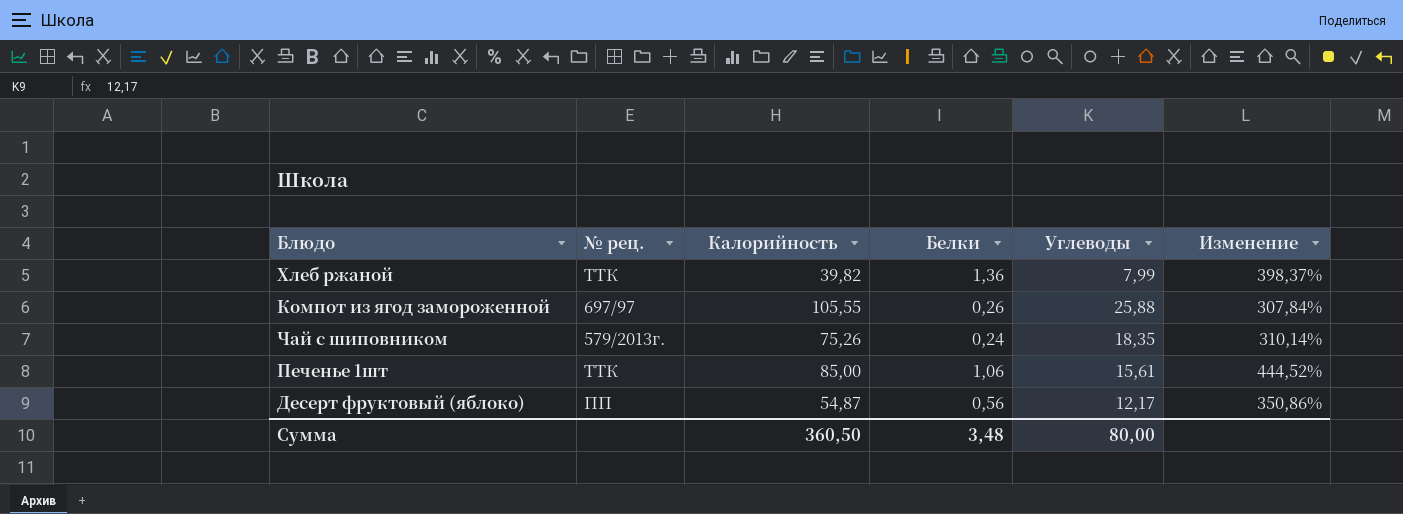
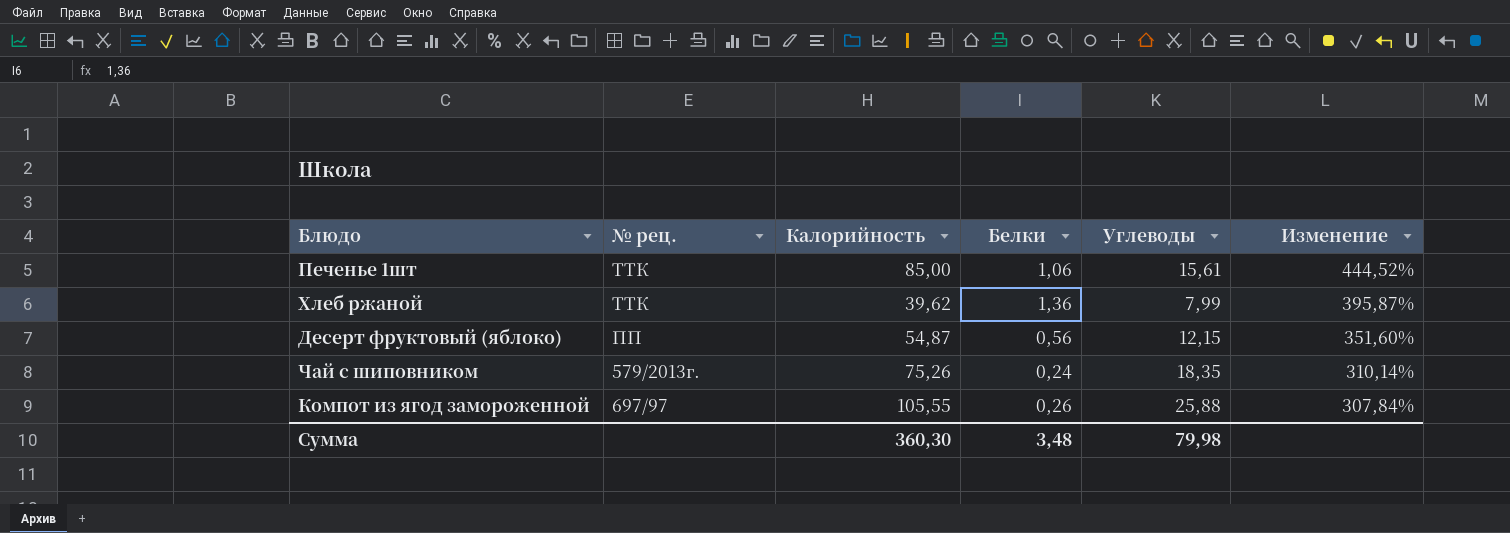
row order: none -> Изменение descending
Хлеб ржаной | Калорийность: 39,82 -> 39,62
Хлеб ржаной | Изменение: 398,37% -> 395,87%
Десерт фруктовый (яблоко) | Углеводы: 12,17 -> 12,15
Десерт фруктовый (яблоко) | Изменение: 350,86% -> 351,60%
Сумма | Калорийность: 360,50 -> 360,30
Сумма | Углеводы: 80,00 -> 79,98

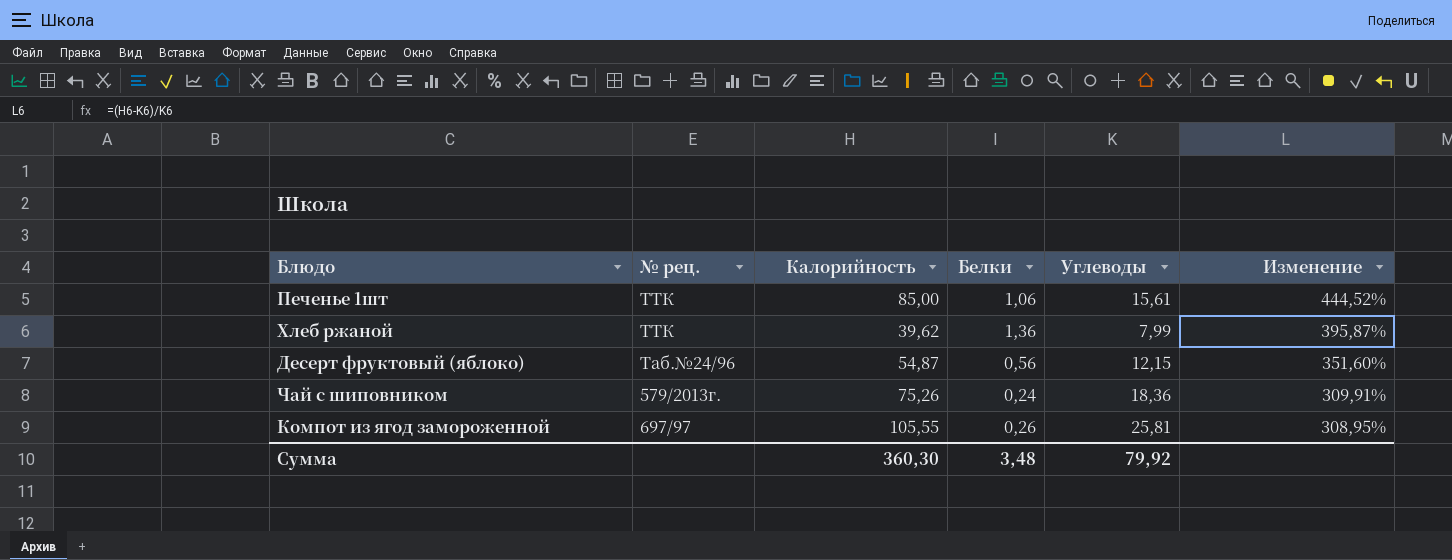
Десерт фруктовый (яблоко) | № рец.: ПП -> Таб.№24/96
Чай с шиповником | Углеводы: 18,35 -> 18,36
Чай с шиповником | Изменение: 310,14% -> 309,91%
Компот из ягод замороженной | Углеводы: 25,88 -> 25,81
Компот из ягод замороженной | Изменение: 307,84% -> 308,95%
Сумма | Углеводы: 79,98 -> 79,92

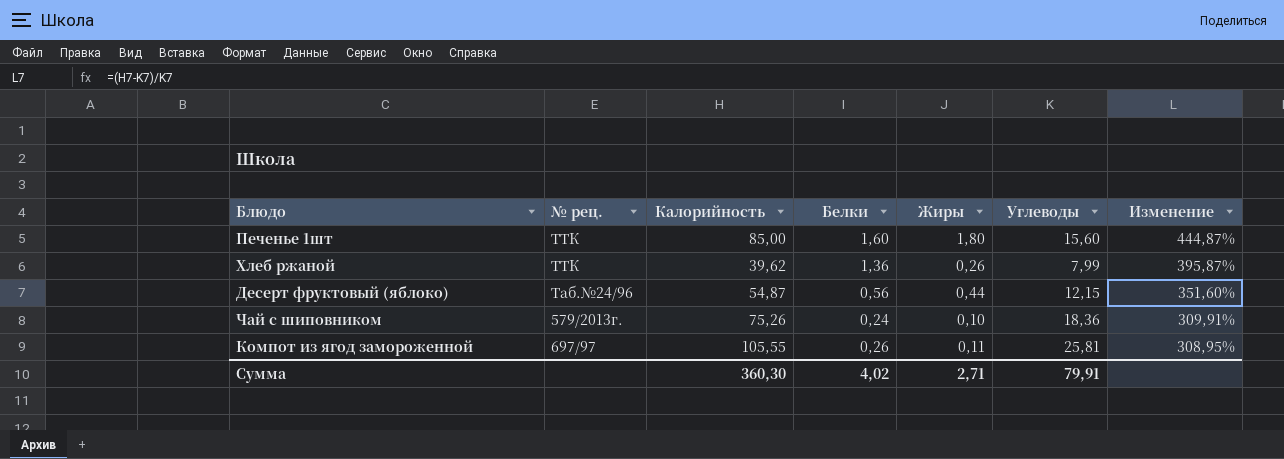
column Жиры | position: none -> 5
Печенье 1шт | Белки: 1,06 -> 1,60
Печенье 1шт | Углеводы: 15,61 -> 15,60
Печенье 1шт | Изменение: 444,52% -> 444,87%
Сумма | Белки: 3,48 -> 4,02
Сумма | Углеводы: 79,92 -> 79,91

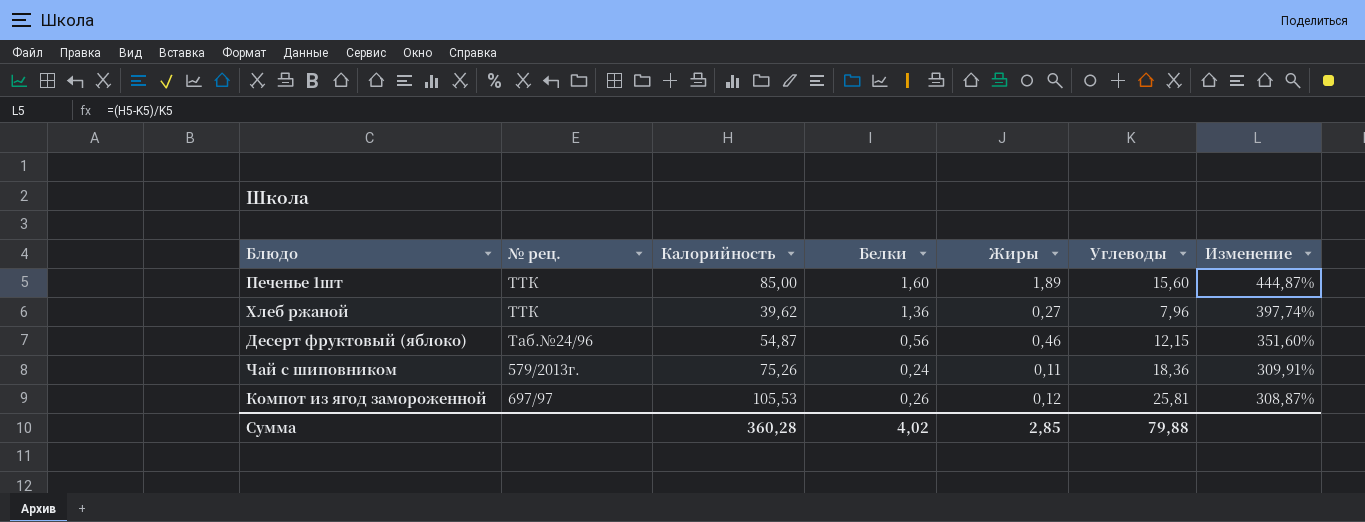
Печенье 1шт | Жиры: 1,80 -> 1,89
Хлеб ржаной | Жиры: 0,26 -> 0,27
Хлеб ржаной | Углеводы: 7,99 -> 7,96
Хлеб ржаной | Изменение: 395,87% -> 397,74%
Десерт фруктовый (яблоко) | Жиры: 0,44 -> 0,46
Чай с шиповником | Жиры: 0,10 -> 0,11
Компот из ягод замороженной | Калорийность: 105,55 -> 105,53
Компот из ягод замороженной | Жиры: 0,11 -> 0,12
Компот из ягод замороженной | Изменение: 308,95% -> 308,87%
Сумма | Калорийность: 360,30 -> 360,28
Сумма | Жиры: 2,71 -> 2,85
Сумма | Углеводы: 79,91 -> 79,88

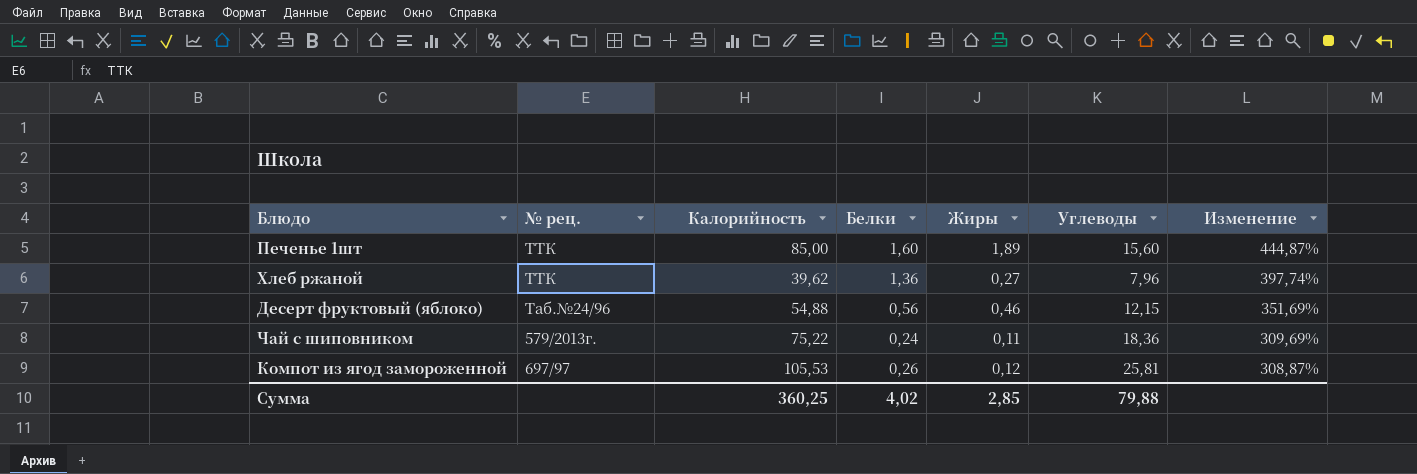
Десерт фруктовый (яблоко) | Калорийность: 54,87 -> 54,88
Десерт фруктовый (яблоко) | Изменение: 351,60% -> 351,69%
Чай с шиповником | Калорийность: 75,26 -> 75,22
Чай с шиповником | Изменение: 309,91% -> 309,69%
Сумма | Калорийность: 360,28 -> 360,25

